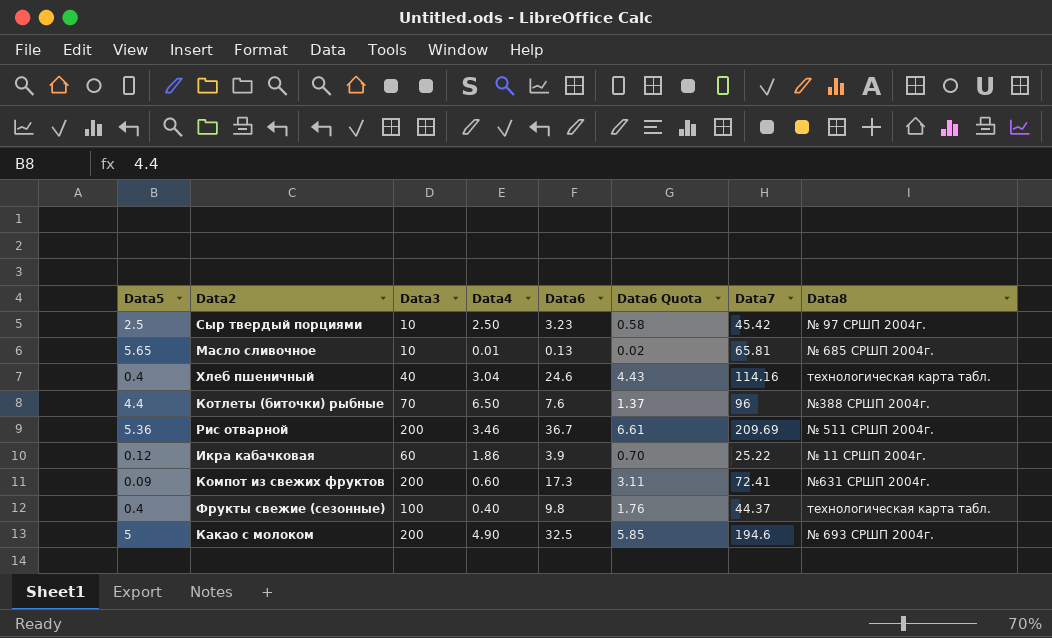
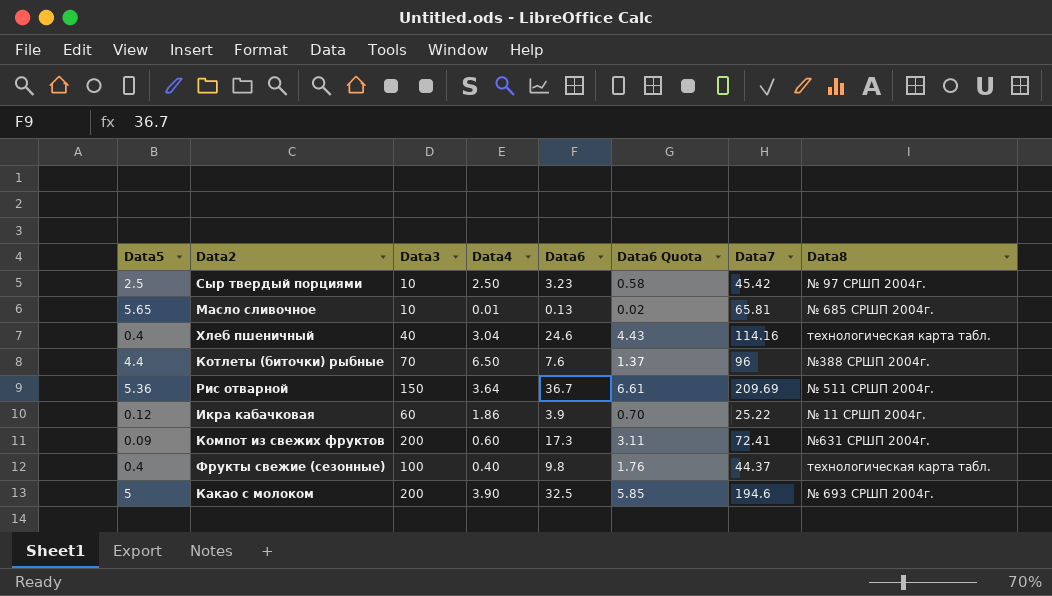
Рис отварной | Data3: 200 -> 150
Рис отварной | Data4: 3.46 -> 3.64
Какао с молоком | Data4: 4.90 -> 3.90

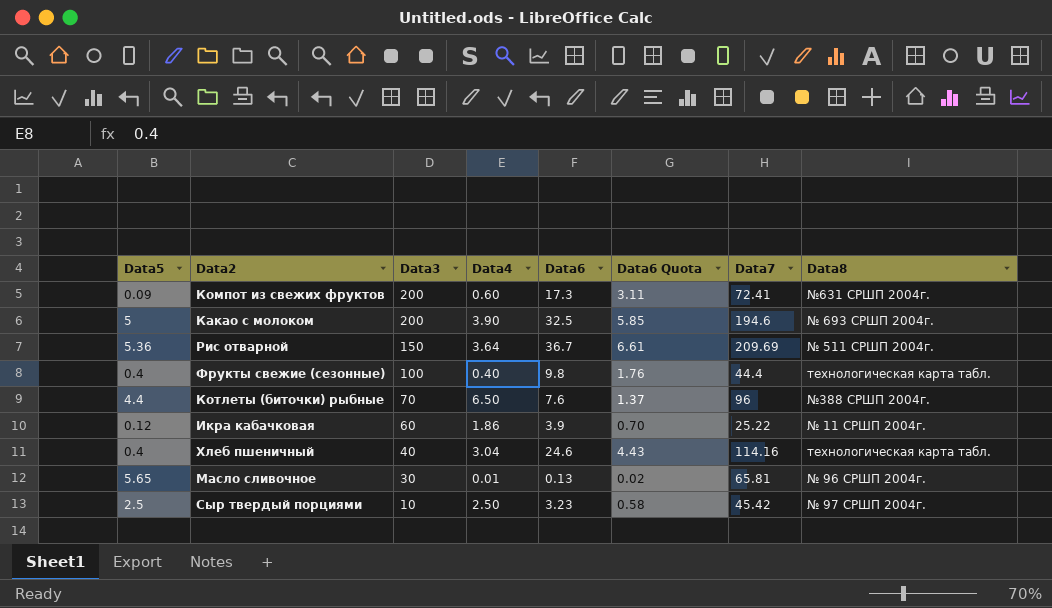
row order: none -> Data3 descending
Фрукты свежие (сезонные) | Data7: 44.37 -> 44.4
Масло сливочное | Data3: 10 -> 30
Масло сливочное | Data8: № 685 СРШП 2004г. -> № 96 СРШП 2004г.

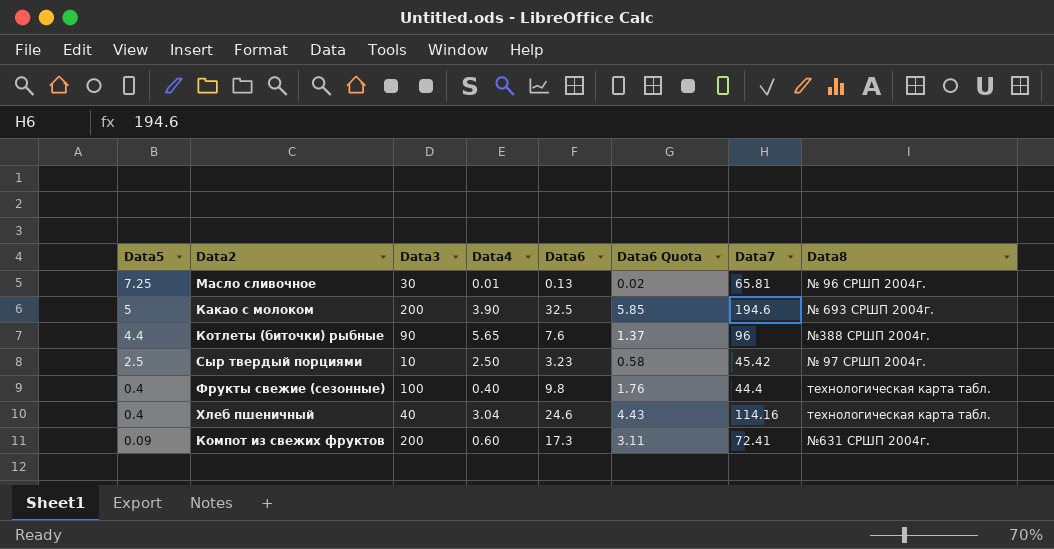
row order: Data3 descending -> Data5 descending
row Рис отварной: 5.36 | 150 | 3.64 | 36.7 | 6.61 | 209.69 | № 511 СРШП 2004г. -> none
row Икра кабачковая: 0.12 | 60 | 1.86 | 3.9 | 0.70 | 25.22 | № 11 СРШП 2004г. -> none
Масло сливочное | Data5: 5.65 -> 7.25
Котлеты (биточки) рыбные | Data3: 70 -> 90
Котлеты (биточки) рыбные | Data4: 6.50 -> 5.65

